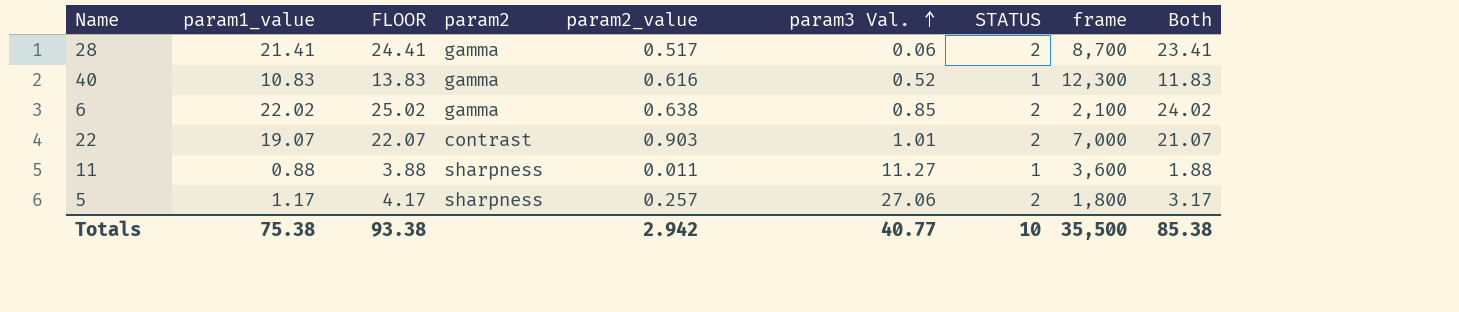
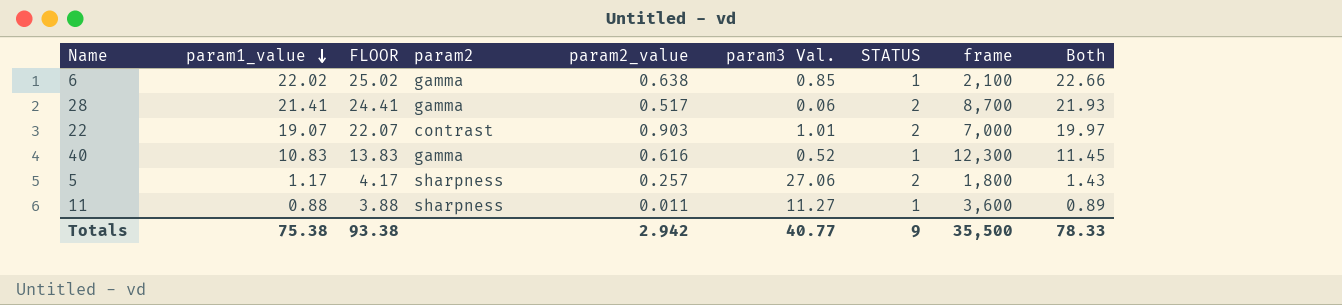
row order: param3 Val. ascending -> param1_value descending
column Both | formula: [param1_value] + [STATUS] -> [param1_value] + [param2_value]
6 | STATUS: 2 -> 1
Totals | STATUS: 10 -> 9
Totals | Both: 85.38 -> 78.33

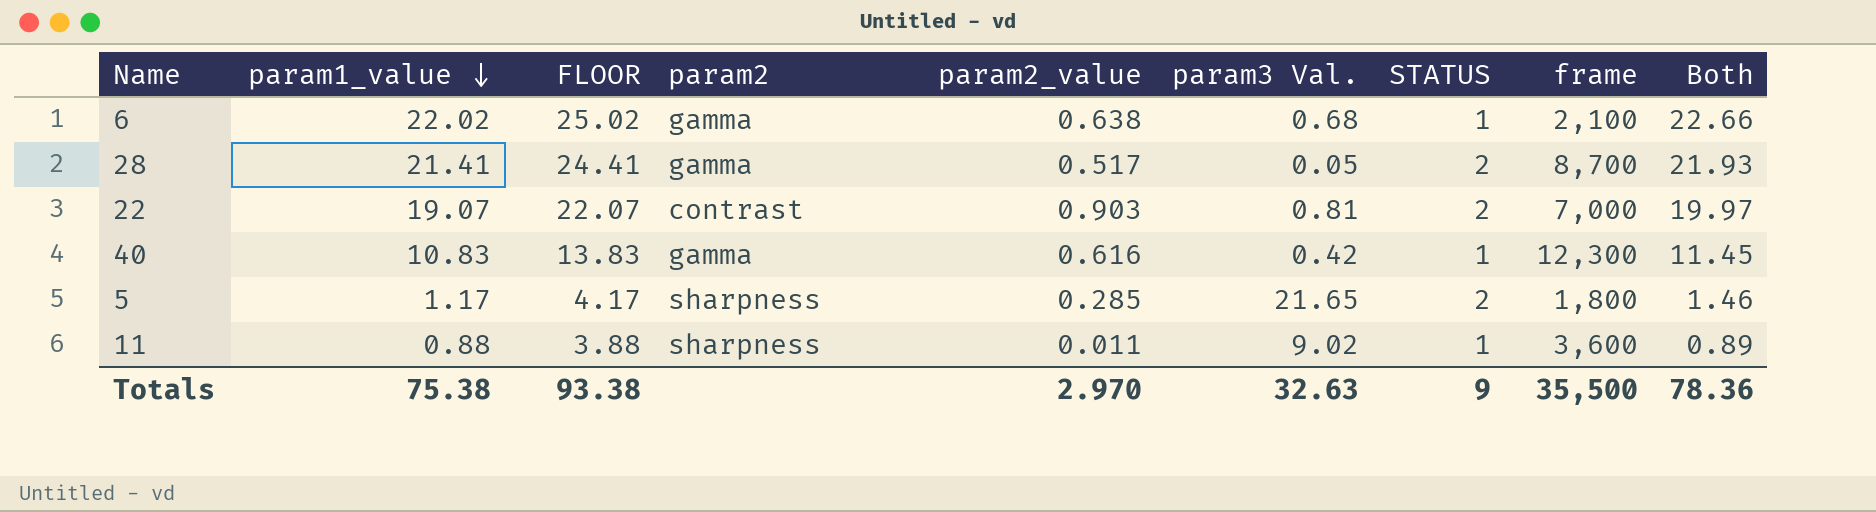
6 | param3 Val.: 0.85 -> 0.68
28 | param3 Val.: 0.06 -> 0.05
22 | param3 Val.: 1.01 -> 0.81
40 | param3 Val.: 0.52 -> 0.42
5 | param2_value: 0.257 -> 0.285
5 | param3 Val.: 27.06 -> 21.65
5 | Both: 1.43 -> 1.46
11 | param3 Val.: 11.27 -> 9.02
Totals | param2_value: 2.942 -> 2.970
Totals | param3 Val.: 40.77 -> 32.63
Totals | Both: 78.33 -> 78.36

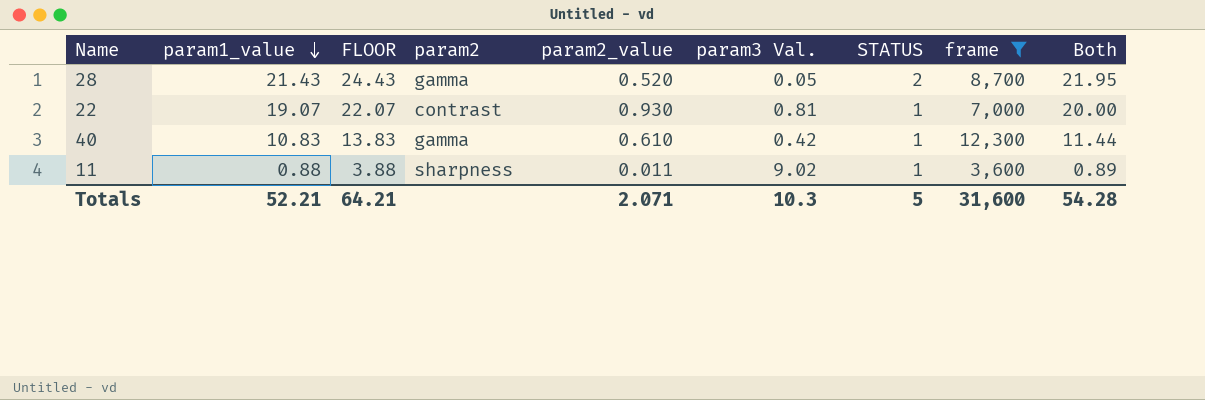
filter: none -> frame >= 3,600
28 | param1_value: 21.41 -> 21.43
28 | FLOOR: 24.41 -> 24.43
28 | param2_value: 0.517 -> 0.520
28 | Both: 21.93 -> 21.95
22 | param2_value: 0.903 -> 0.930
22 | STATUS: 2 -> 1
22 | Both: 19.97 -> 20.00
40 | param2_value: 0.616 -> 0.610
40 | Both: 11.45 -> 11.44
Totals | param1_value: 75.38 -> 52.21
Totals | FLOOR: 93.38 -> 64.21
Totals | param2_value: 2.970 -> 2.071
Totals | param3 Val.: 32.63 -> 10.3
Totals | STATUS: 9 -> 5
Totals | frame: 35,500 -> 31,600
Totals | Both: 78.36 -> 54.28

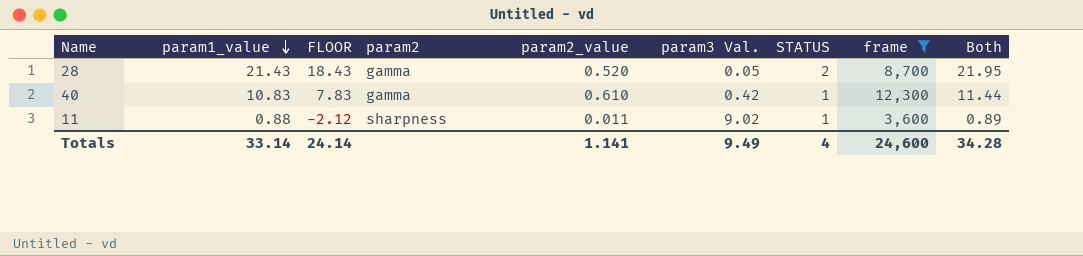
column FLOOR | formula: [param1_value] + 3 -> [param1_value] - 3
row 22: 19.07 | 22.07 | contrast | 0.930 | 0.81 | 1 | 7,000 | 20.00 -> none
Totals | param1_value: 52.21 -> 33.14
Totals | FLOOR: 64.21 -> 24.14
Totals | param2_value: 2.071 -> 1.141
Totals | param3 Val.: 10.3 -> 9.49
Totals | STATUS: 5 -> 4
Totals | frame: 31,600 -> 24,600
Totals | Both: 54.28 -> 34.28

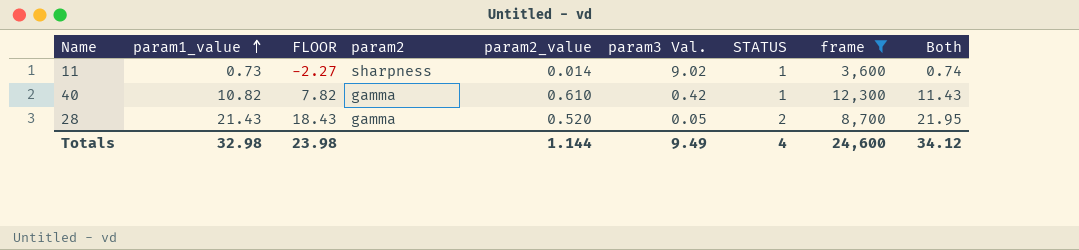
row order: param1_value descending -> param1_value ascending
11 | param1_value: 0.88 -> 0.73
11 | FLOOR: -2.12 -> -2.27
11 | param2_value: 0.011 -> 0.014
11 | Both: 0.89 -> 0.74
40 | param1_value: 10.83 -> 10.82
40 | FLOOR: 7.83 -> 7.82
40 | Both: 11.44 -> 11.43
Totals | param1_value: 33.14 -> 32.98
Totals | FLOOR: 24.14 -> 23.98
Totals | param2_value: 1.141 -> 1.144
Totals | Both: 34.28 -> 34.12

